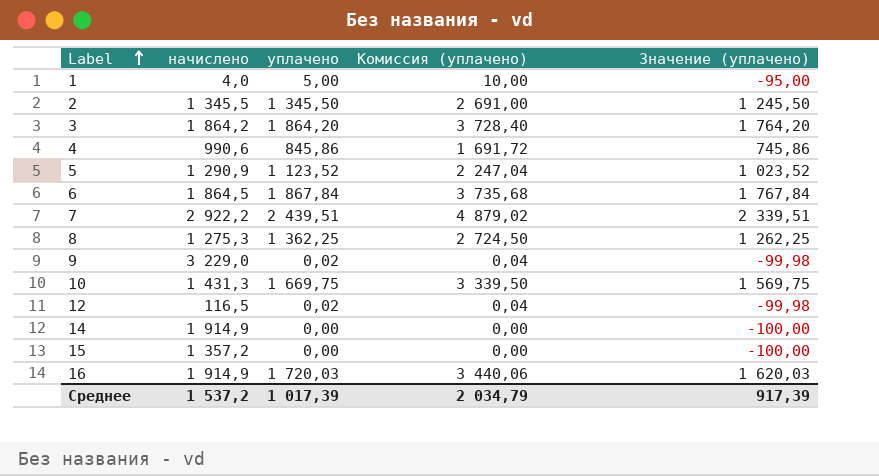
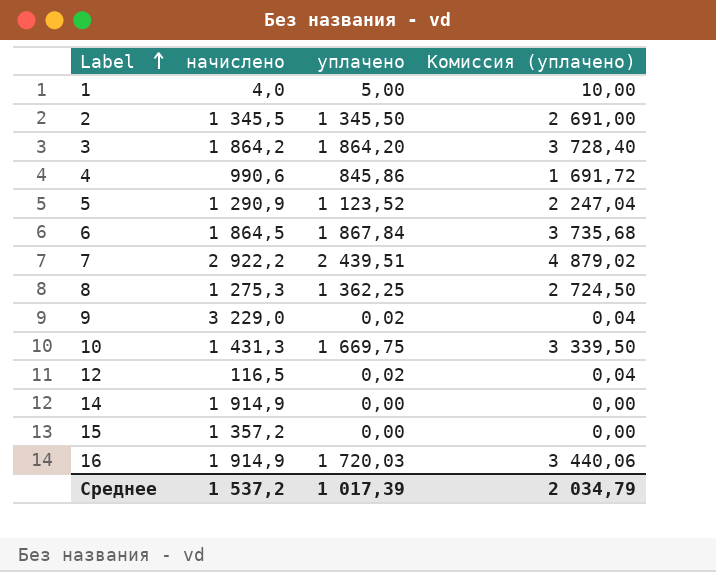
column Значение (уплачено) | formula: [уплачено] - 100 -> none

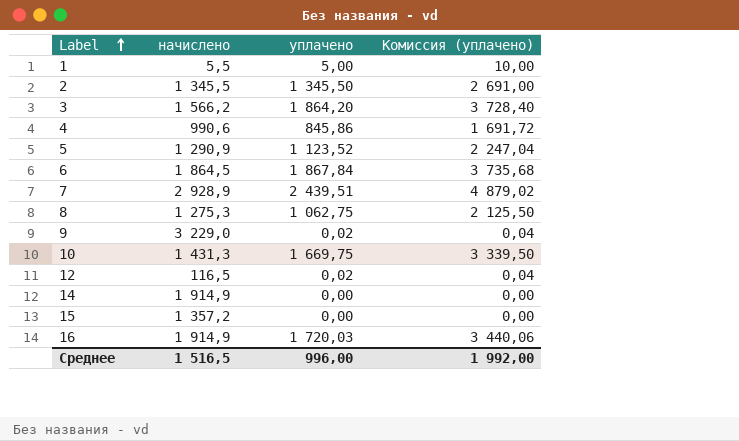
1 | начислено: 4,0 -> 5,5
3 | начислено: 1 864,2 -> 1 566,2
7 | начислено: 2 922,2 -> 2 928,9
8 | уплачено: 1 362,25 -> 1 062,75
8 | Комиссия (уплачено): 2 724,50 -> 2 125,50
Среднее | начислено: 1 537,2 -> 1 516,5
Среднее | уплачено: 1 017,39 -> 996,00
Среднее | Комиссия (уплачено): 2 034,79 -> 1 992,00

